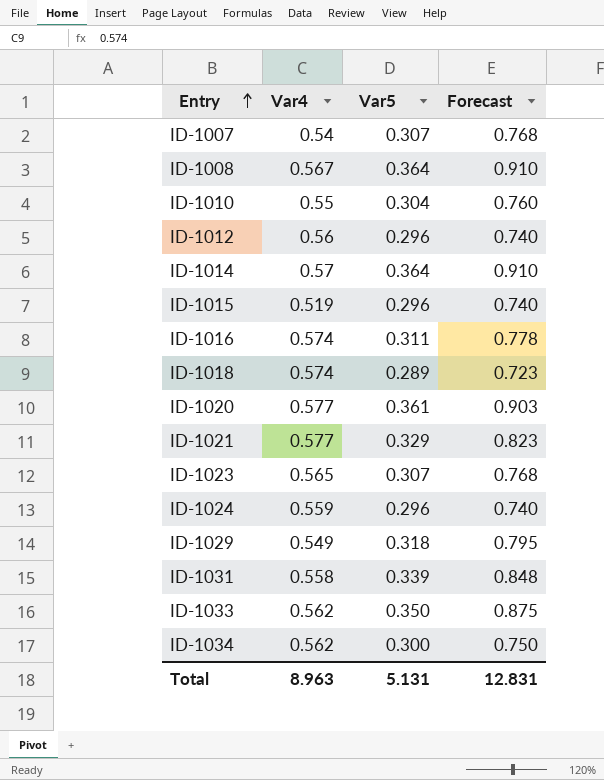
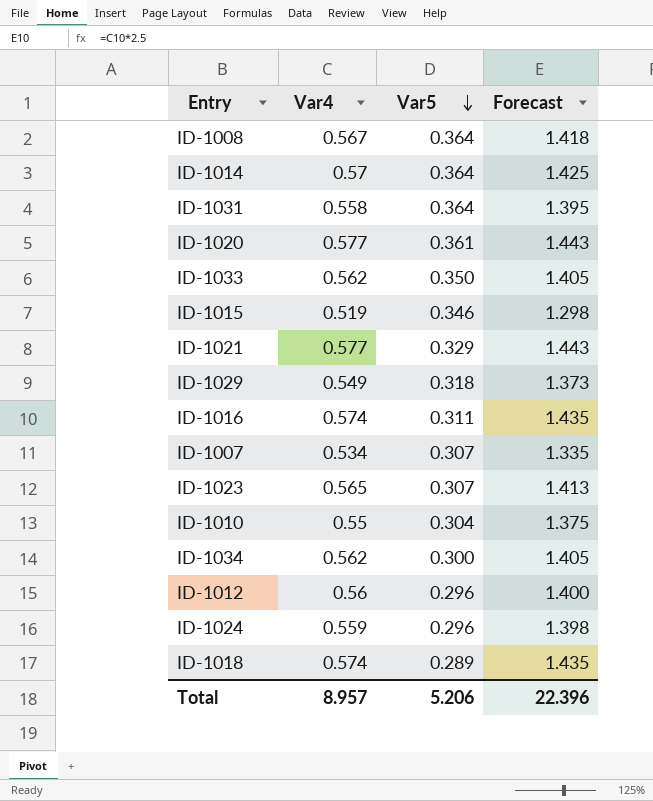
row order: Entry ascending -> Var5 descending
column Forecast | formula: [Var5] * 2.5 -> [Var4] * 2.5
ID-1031 | Var5: 0.339 -> 0.364
ID-1015 | Var5: 0.296 -> 0.346
ID-1007 | Var4: 0.54 -> 0.534
Total | Var4: 8.963 -> 8.957
Total | Var5: 5.131 -> 5.206
Total | Forecast: 12.831 -> 22.396

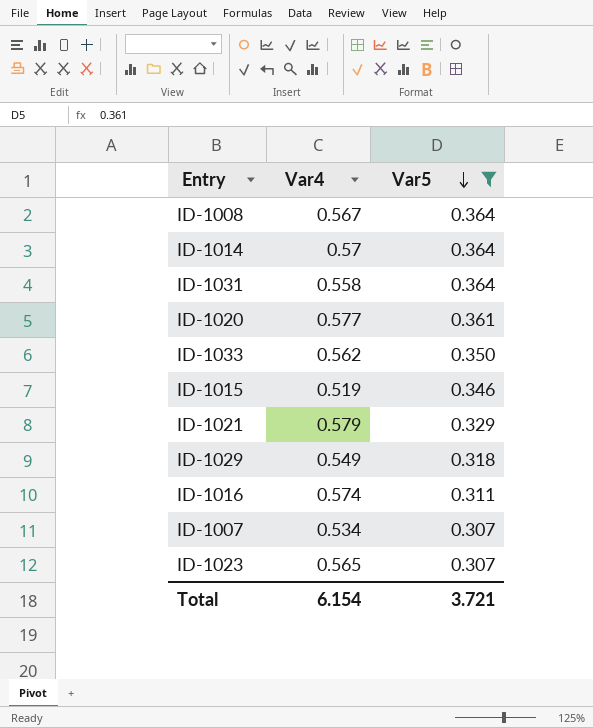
filter: none -> Var5 >= 0.307
column Forecast | formula: [Var4] * 2.5 -> none
ID-1021 | Var4: 0.577 -> 0.579
Total | Var4: 8.957 -> 6.154
Total | Var5: 5.206 -> 3.721

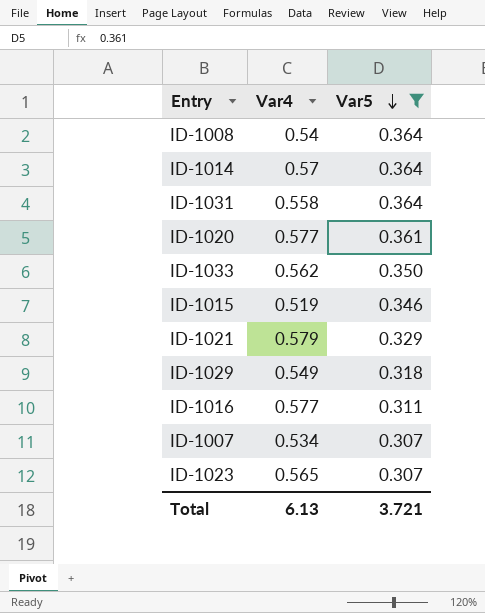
ID-1008 | Var4: 0.567 -> 0.54
ID-1016 | Var4: 0.574 -> 0.577
Total | Var4: 6.154 -> 6.13

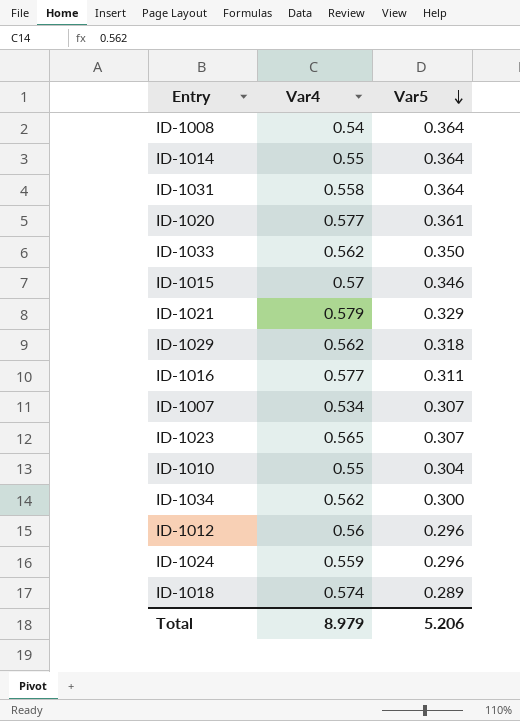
filter: Var5 >= 0.307 -> none
ID-1014 | Var4: 0.57 -> 0.55
ID-1015 | Var4: 0.519 -> 0.57
ID-1029 | Var4: 0.549 -> 0.562
Total | Var4: 6.13 -> 8.979
Total | Var5: 3.721 -> 5.206

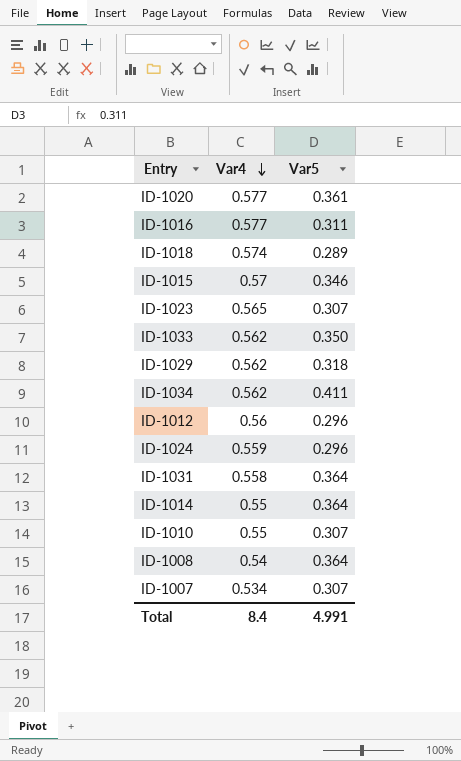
row order: Var5 descending -> Var4 descending
row ID-1021: 0.579 | 0.329 -> none
ID-1034 | Var5: 0.300 -> 0.411
ID-1010 | Var5: 0.304 -> 0.307
Total | Var4: 8.979 -> 8.4
Total | Var5: 5.206 -> 4.991

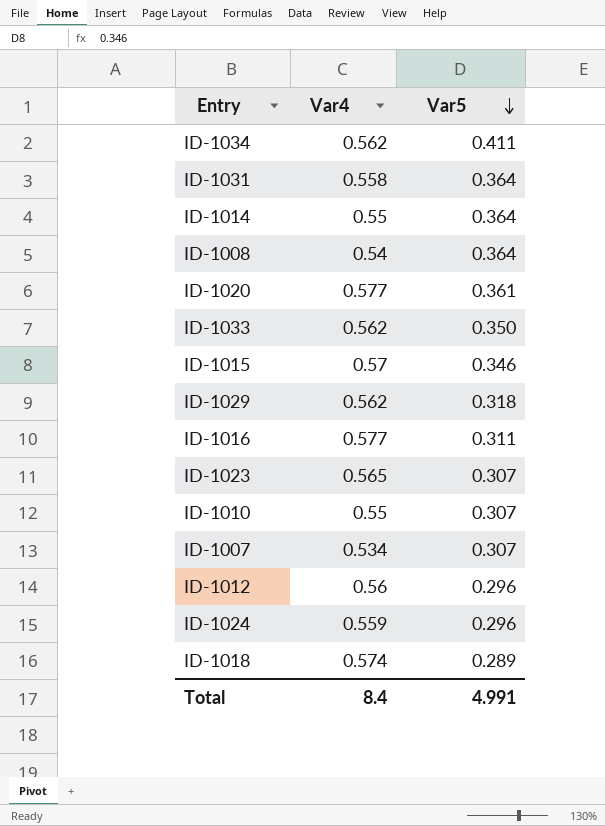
row order: Var4 descending -> Var5 descending

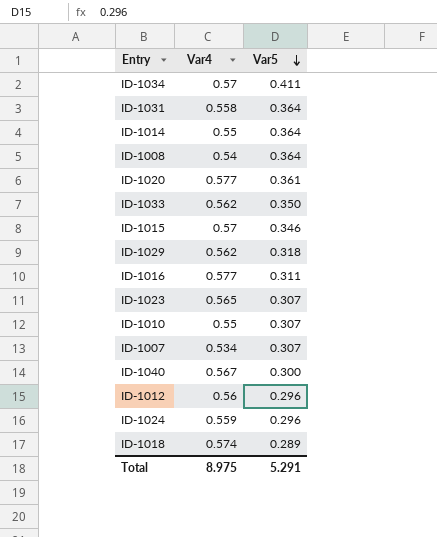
ID-1034 | Var4: 0.562 -> 0.57
row ID-1040: none -> 0.567 | 0.300
Total | Var4: 8.4 -> 8.975
Total | Var5: 4.991 -> 5.291

